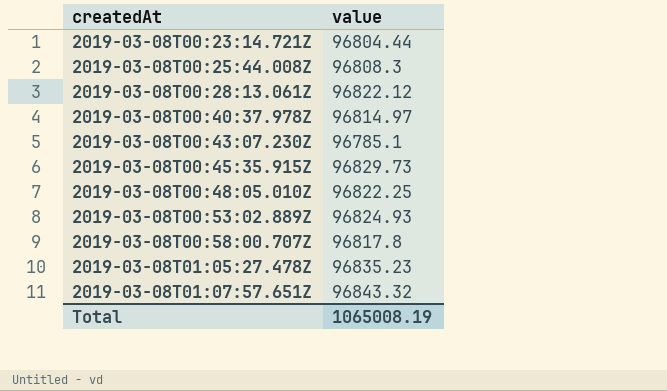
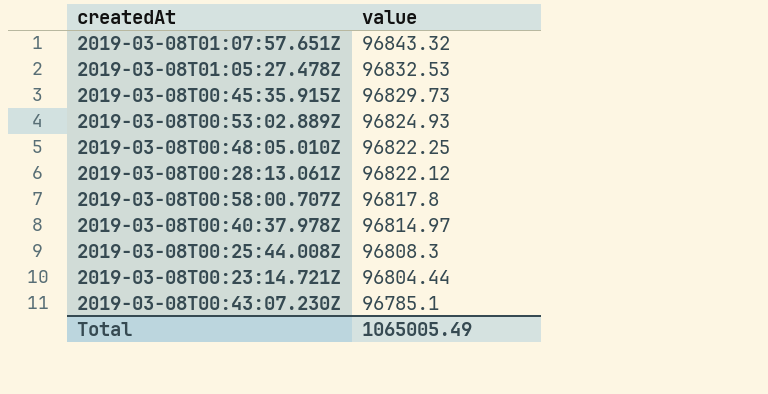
row order: createdAt ascending -> value descending
2019-03-08T01:05:27.478Z | value: 96835.23 -> 96832.53
Total | value: 1065008.19 -> 1065005.49

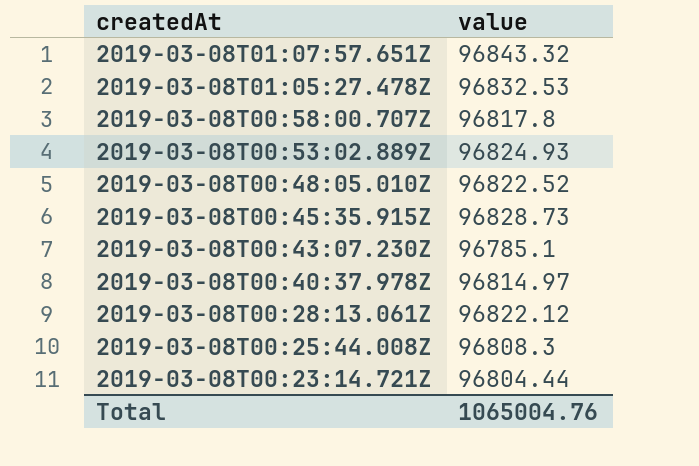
row order: value descending -> createdAt descending
2019-03-08T00:48:05.010Z | value: 96822.25 -> 96822.52
2019-03-08T00:45:35.915Z | value: 96829.73 -> 96828.73
Total | value: 1065005.49 -> 1065004.76

